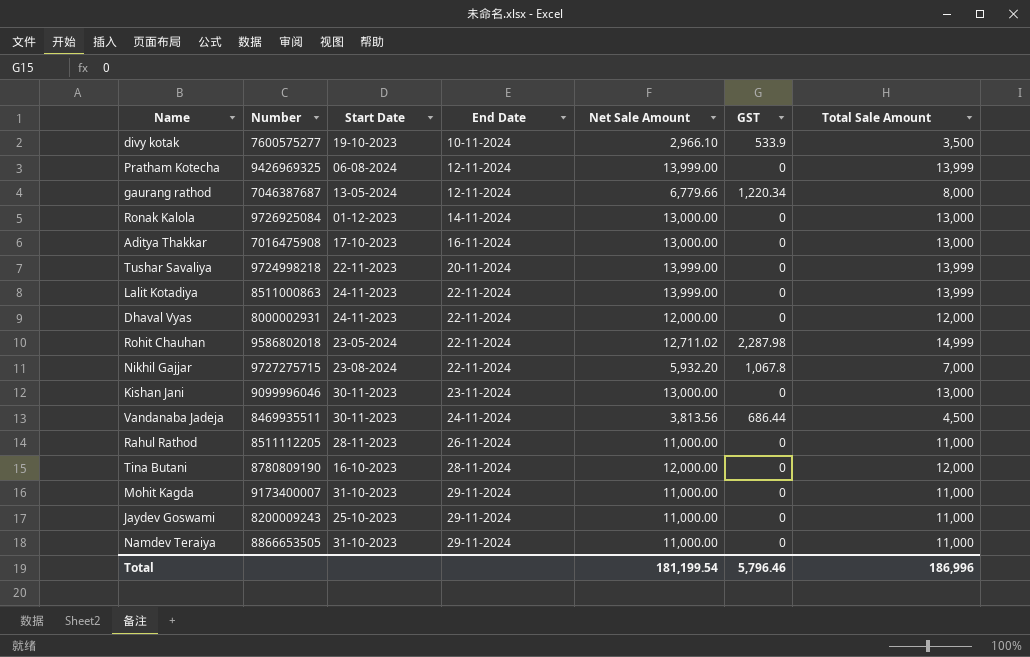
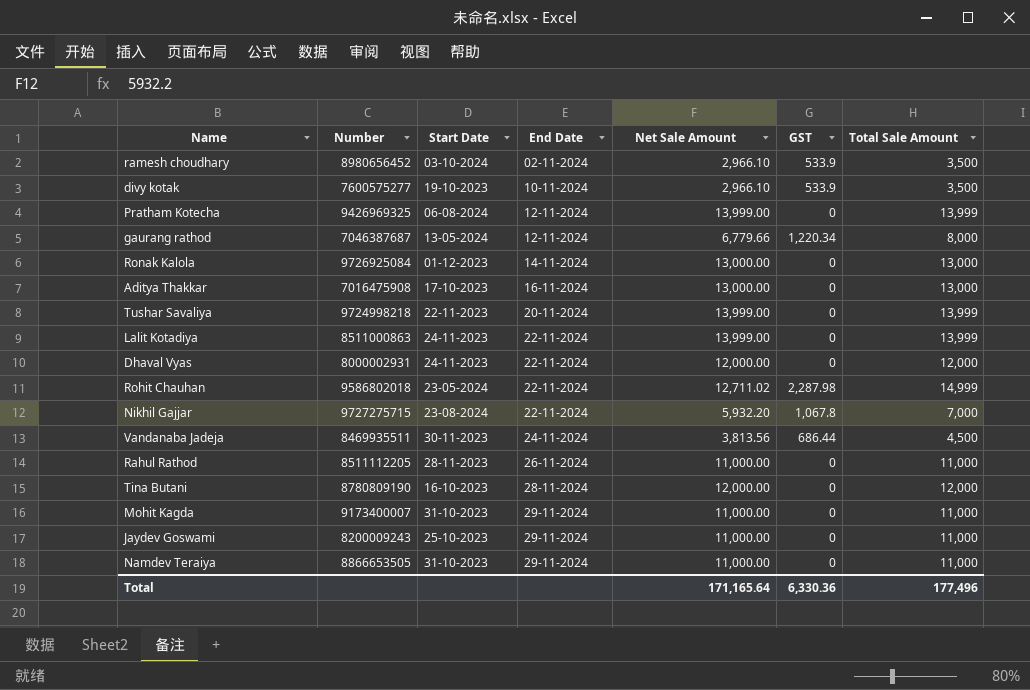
row Kishan Jani: 9099996046 | 30-11-2023 | 23-11-2024 | 13,000.00 | 0 | 13,000 -> none
row ramesh choudhary: none -> 8980656452 | 03-10-2024 | 02-11-2024 | 2,966.10 | 533.9 | 3,500
Total | Net Sale Amount: 181,199.54 -> 171,165.64
Total | GST: 5,796.46 -> 6,330.36
Total | Total Sale Amount: 186,996 -> 177,496

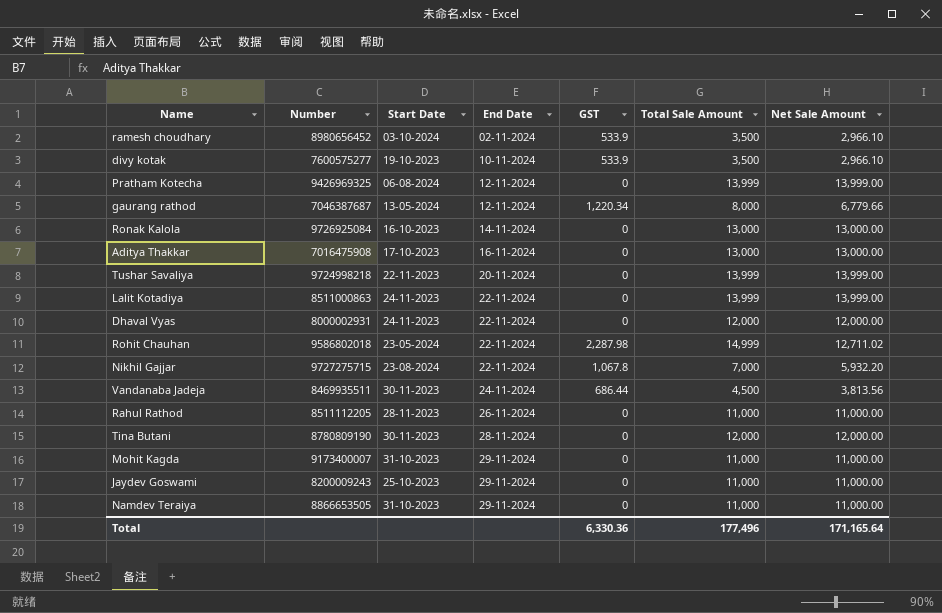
column Net Sale Amount | position: 5 -> 7
Ronak Kalola | Start Date: 01-12-2023 -> 16-10-2023
Tina Butani | Start Date: 16-10-2023 -> 30-11-2023

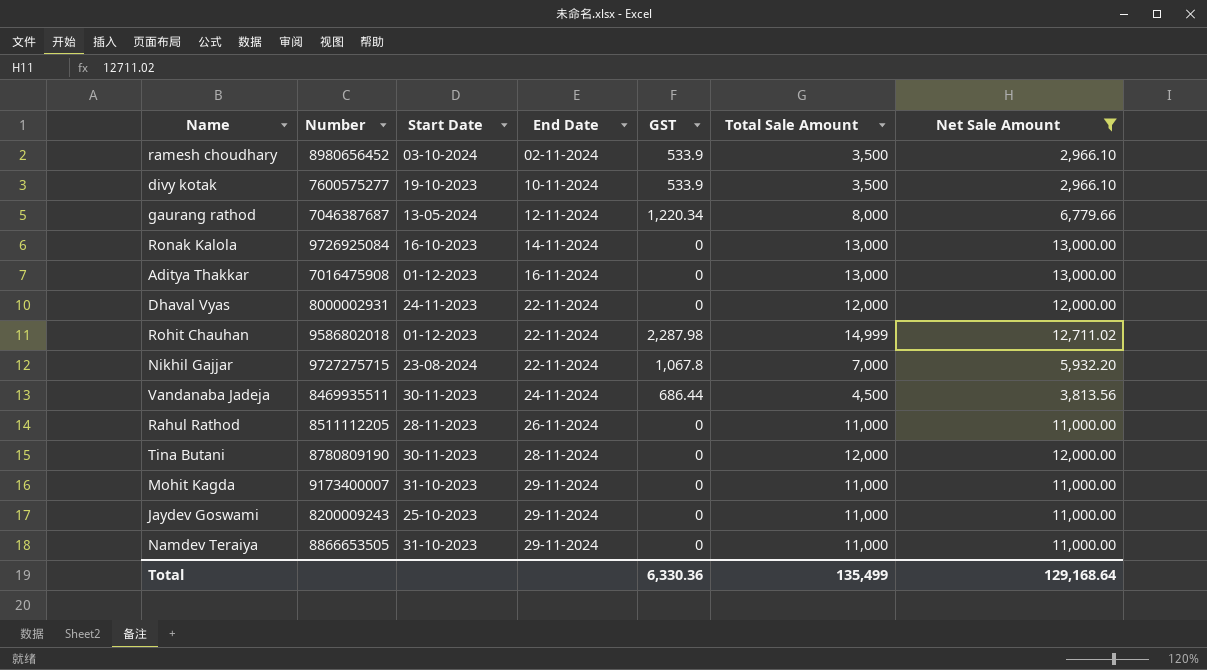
filter: none -> Net Sale Amount != 13,999.00
Aditya Thakkar | Start Date: 17-10-2023 -> 01-12-2023
Rohit Chauhan | Start Date: 23-05-2024 -> 01-12-2023
Total | Total Sale Amount: 177,496 -> 135,499
Total | Net Sale Amount: 171,165.64 -> 129,168.64

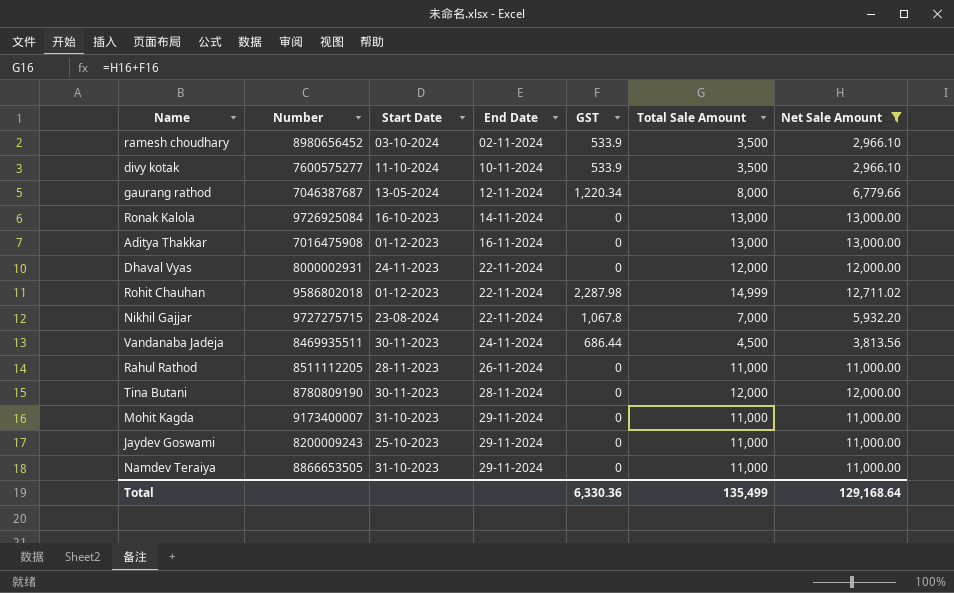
divy kotak | Start Date: 19-10-2023 -> 11-10-2024

